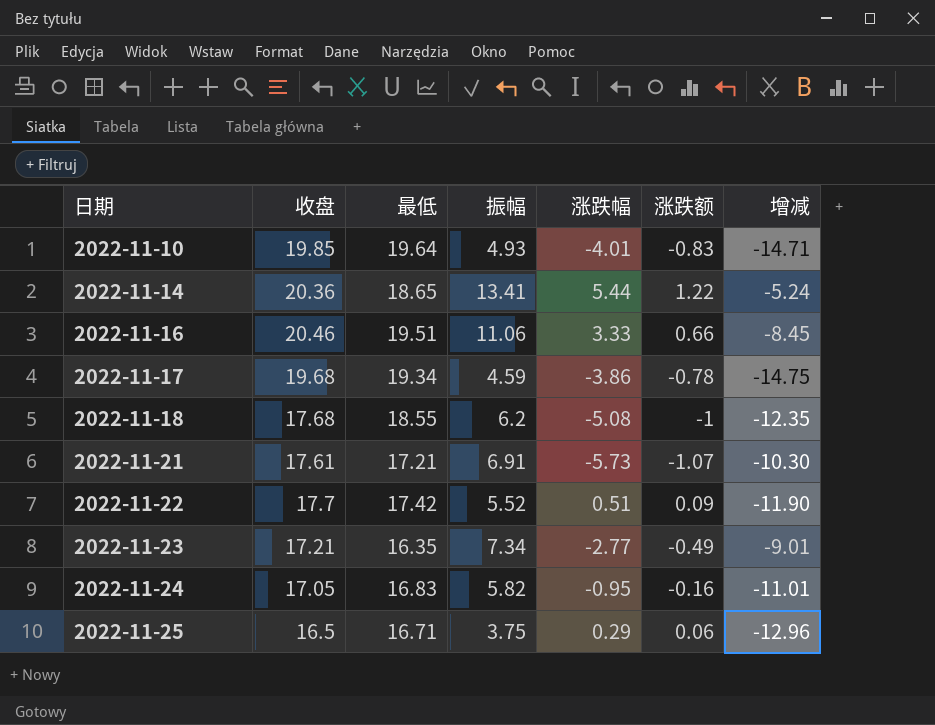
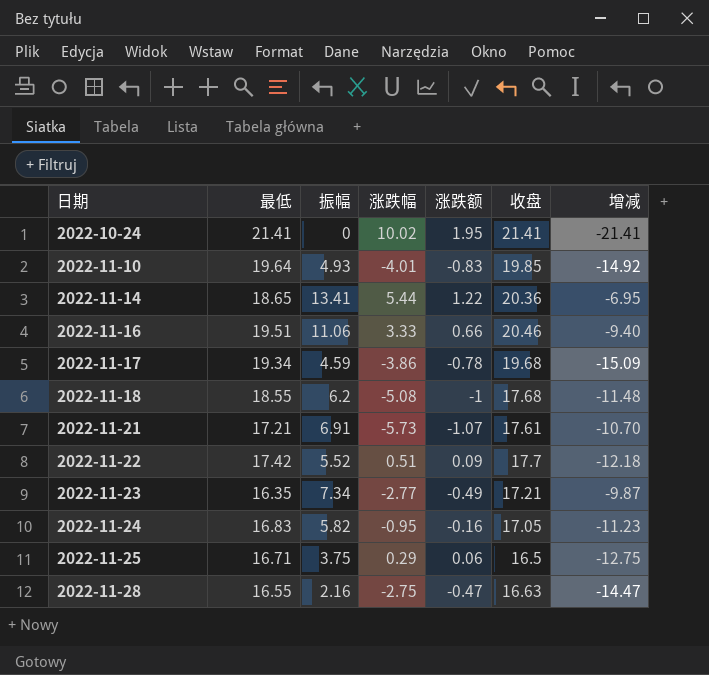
column 收盘 | position: 2 -> 6
column 增减 | formula: [振幅] - [最低] -> [振幅] - [收盘]
row 2022-10-24: none -> 21.41 | 0 | 10.02 | 1.95 | 21.41 | -21.41
row 2022-11-28: none -> 16.55 | 2.16 | -2.75 | -0.47 | 16.63 | -14.47

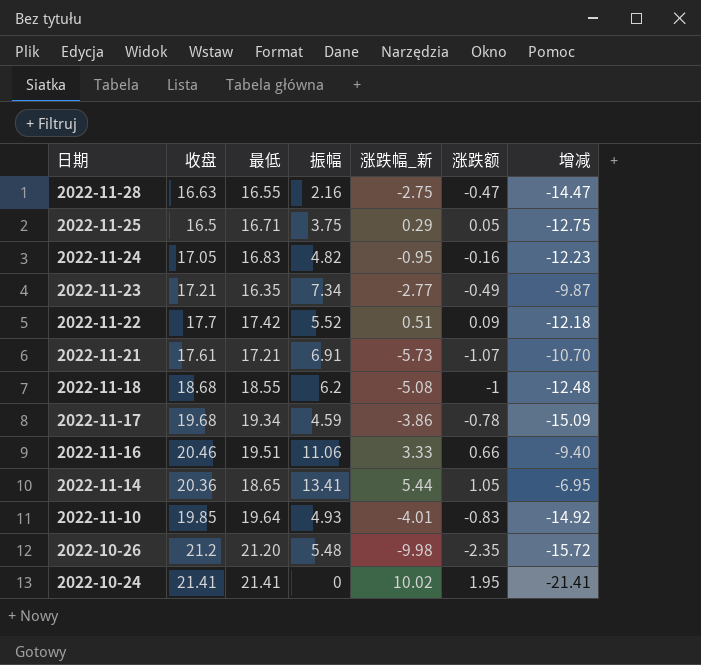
row order: 日期 ascending -> 日期 descending
column 收盘 | position: 6 -> 2
column name: 涨跌幅 -> 涨跌幅_新
2022-11-25 | 涨跌额: 0.06 -> 0.05
2022-11-24 | 振幅: 5.82 -> 4.82
2022-11-24 | 增减: -11.23 -> -12.23
2022-11-18 | 收盘: 17.68 -> 18.68
2022-11-18 | 增减: -11.48 -> -12.48
2022-11-14 | 涨跌额: 1.22 -> 1.05
row 2022-10-26: none -> 21.2 | 21.20 | 5.48 | -9.98 | -2.35 | -15.72

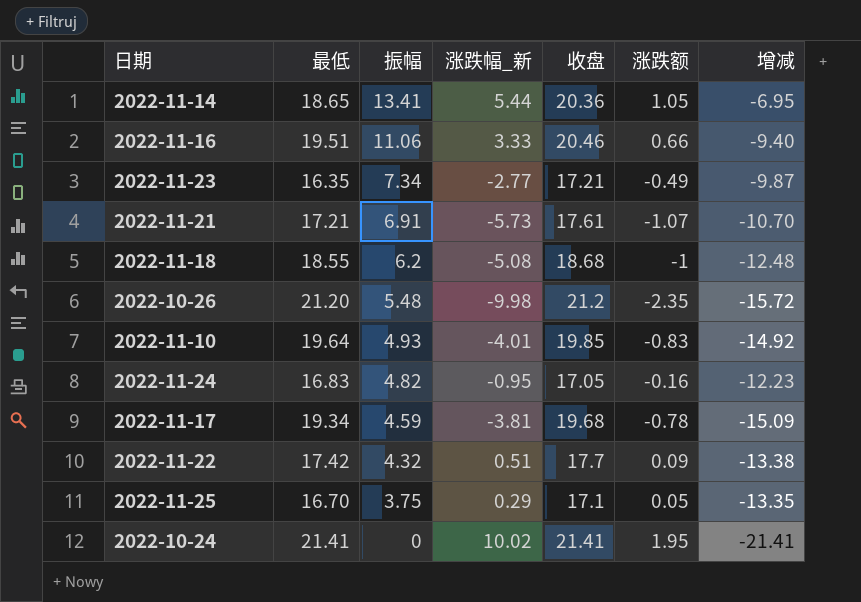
row order: 日期 descending -> 振幅 descending
column 收盘 | position: 2 -> 5
row 2022-11-28: 16.63 | 16.55 | 2.16 | -2.75 | -0.47 | -14.47 -> none
2022-11-17 | 涨跌幅_新: -3.86 -> -3.81
2022-11-22 | 振幅: 5.52 -> 4.32
2022-11-22 | 增减: -12.18 -> -13.38
2022-11-25 | 最低: 16.71 -> 16.70
2022-11-25 | 收盘: 16.5 -> 17.1
2022-11-25 | 增减: -12.75 -> -13.35

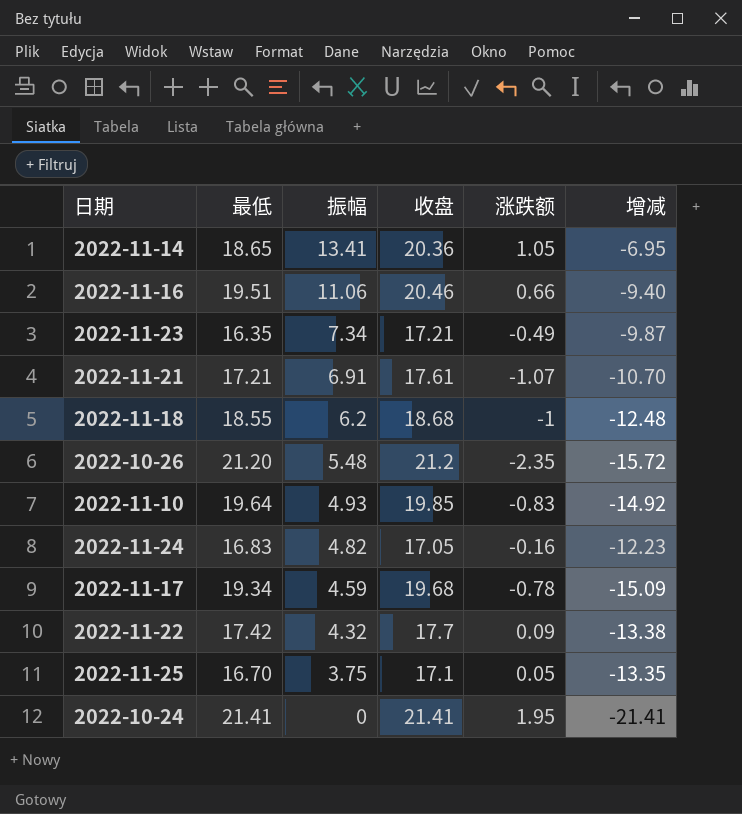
column 涨跌幅_新 | position: 4 -> none

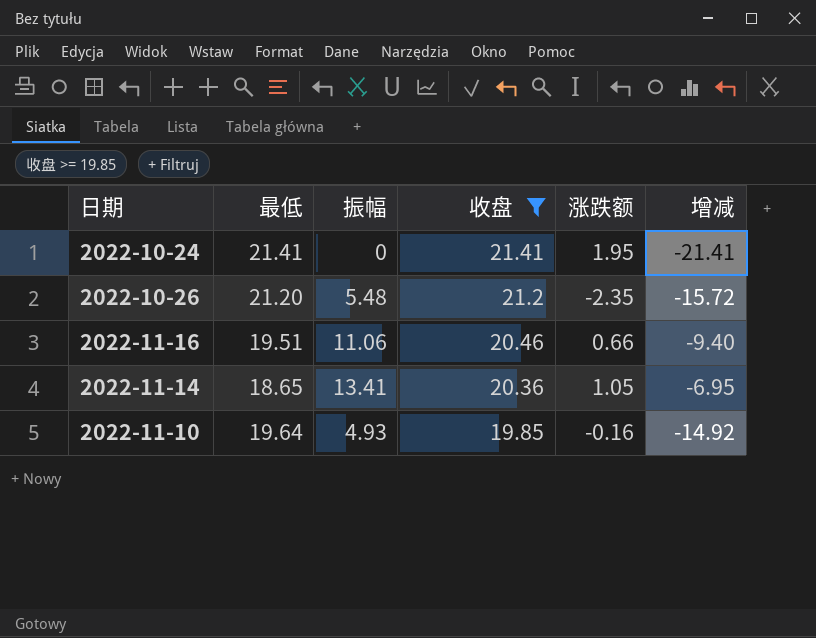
filter: none -> 收盘 >= 19.85
row order: 振幅 descending -> 收盘 descending
2022-11-10 | 涨跌额: -0.83 -> -0.16

